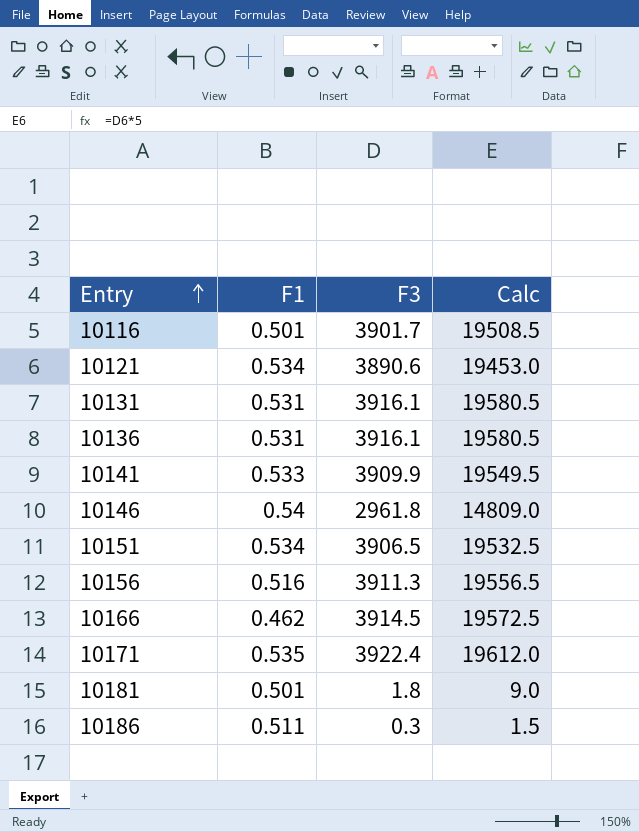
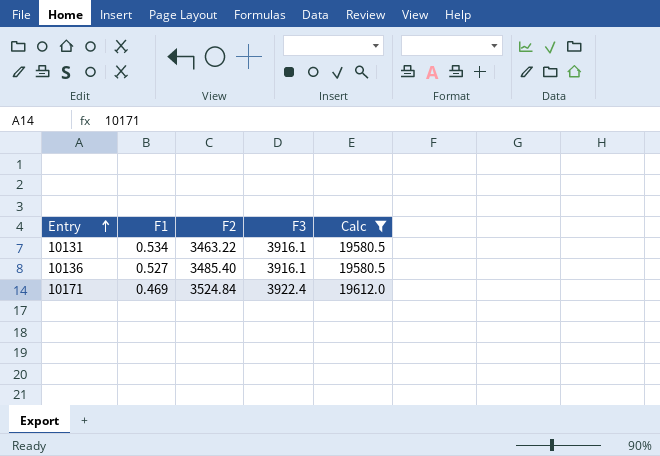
filter: none -> Calc >= 19580.5
column F2 | position: none -> 3
10131 | F1: 0.531 -> 0.534
10136 | F1: 0.531 -> 0.527
10171 | F1: 0.535 -> 0.469

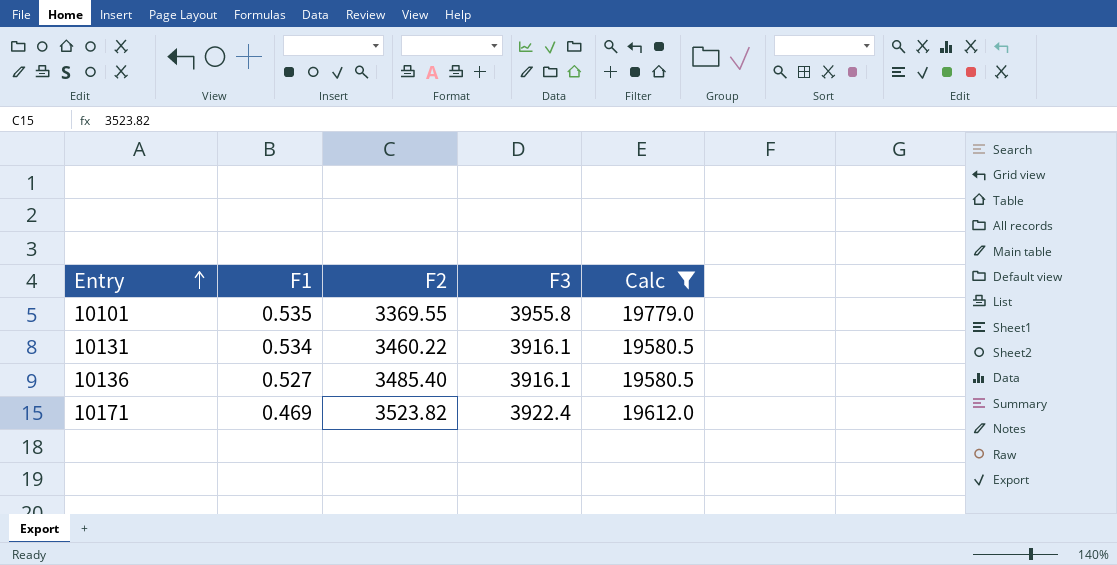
row 10101: none -> 0.535 | 3369.55 | 3955.8 | 19779.0
10131 | F2: 3463.22 -> 3460.22
10171 | F2: 3524.84 -> 3523.82

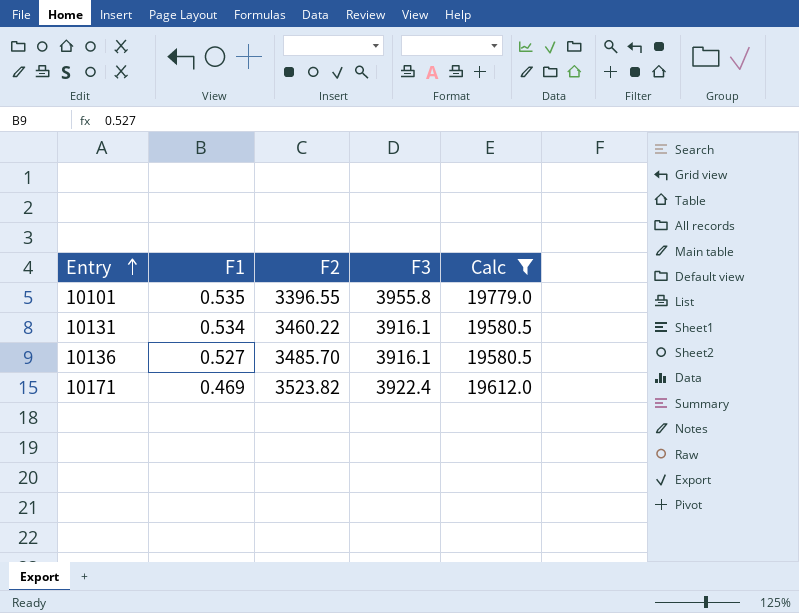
10101 | F2: 3369.55 -> 3396.55
10136 | F2: 3485.40 -> 3485.70

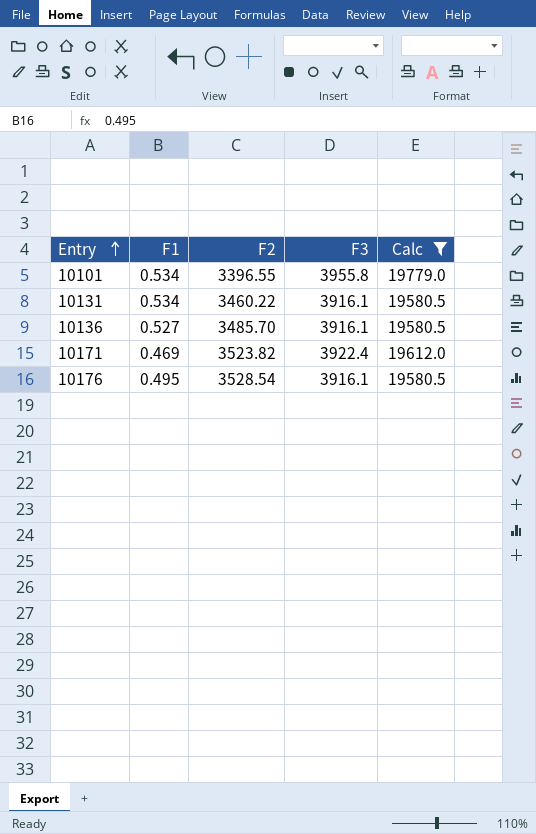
10101 | F1: 0.535 -> 0.534
row 10176: none -> 0.495 | 3528.54 | 3916.1 | 19580.5

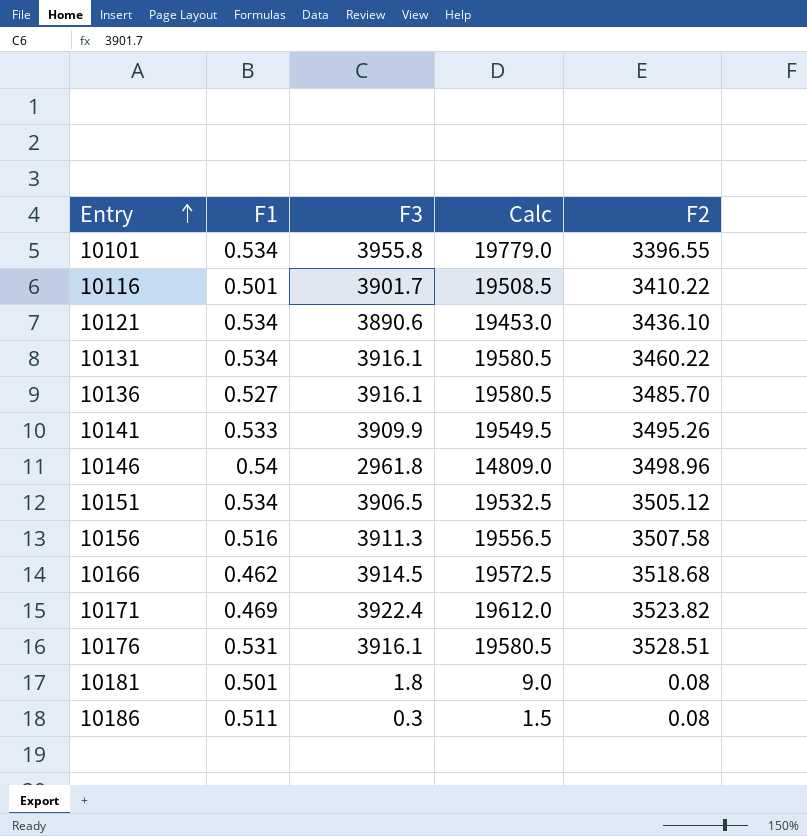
filter: Calc >= 19580.5 -> none
column F2 | position: 3 -> 5
10176 | F1: 0.495 -> 0.531
10176 | F2: 3528.54 -> 3528.51

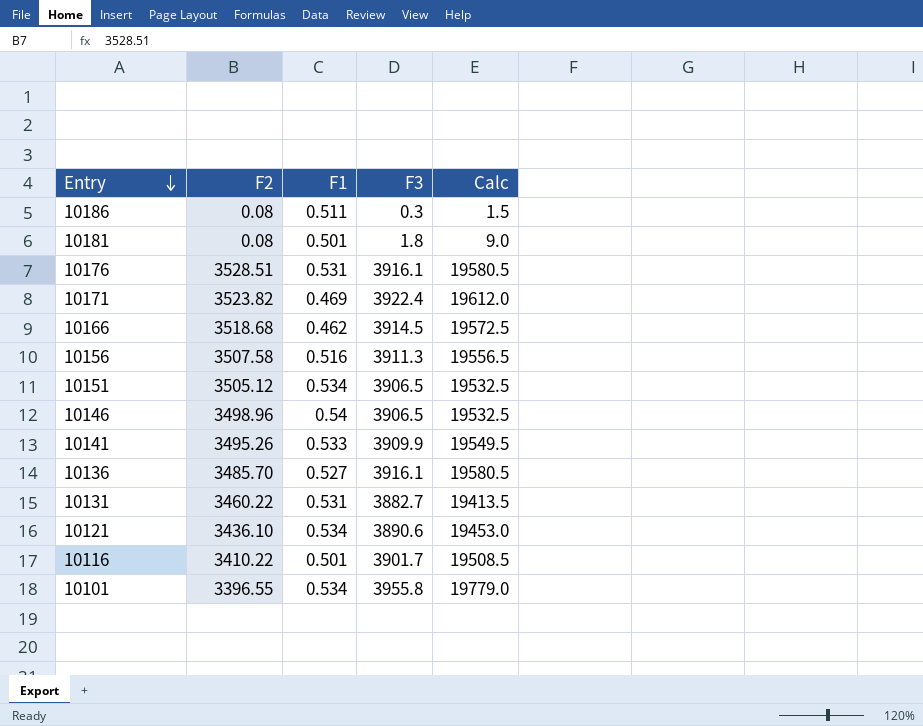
row order: Entry ascending -> Entry descending
column F2 | position: 5 -> 2
10146 | F3: 2961.8 -> 3906.5
10146 | Calc: 14809.0 -> 19532.5
10131 | F1: 0.534 -> 0.531
10131 | F3: 3916.1 -> 3882.7
10131 | Calc: 19580.5 -> 19413.5

